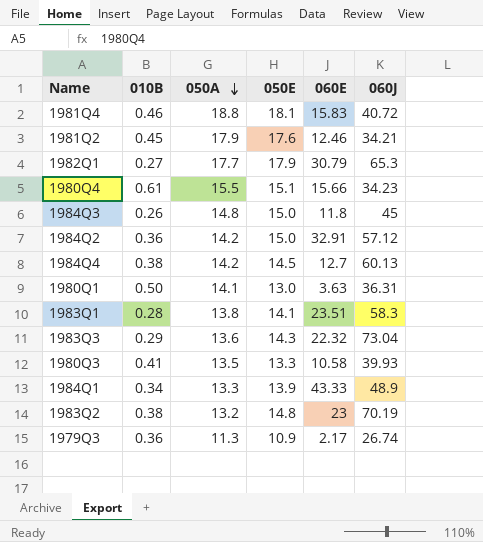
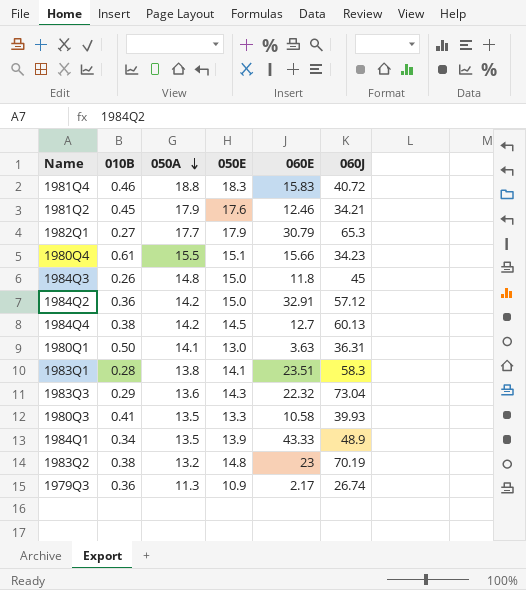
1981Q4 | 050E: 18.1 -> 18.3
1984Q1 | 050A: 13.3 -> 13.5

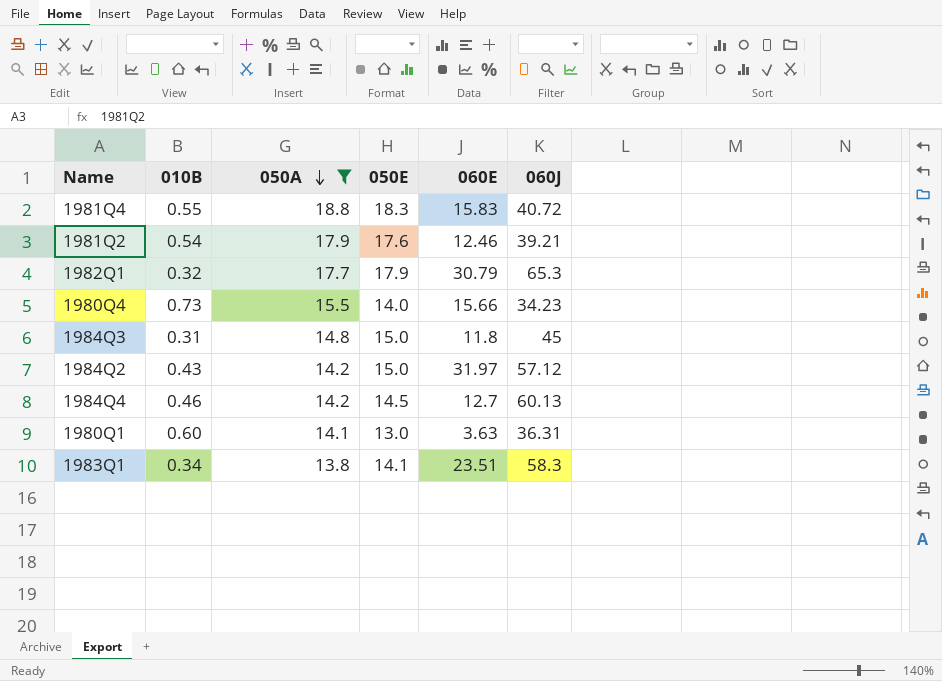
filter: none -> 050A >= 13.8
1981Q4 | 010B: 0.46 -> 0.55
1981Q2 | 010B: 0.45 -> 0.54
1981Q2 | 060J: 34.21 -> 39.21
1982Q1 | 010B: 0.27 -> 0.32
1980Q4 | 010B: 0.61 -> 0.73
1980Q4 | 050E: 15.1 -> 14.0
1984Q3 | 010B: 0.26 -> 0.31
1984Q2 | 010B: 0.36 -> 0.43
1984Q2 | 060E: 32.91 -> 31.97
1984Q4 | 010B: 0.38 -> 0.46
1980Q1 | 010B: 0.50 -> 0.60
1983Q1 | 010B: 0.28 -> 0.34

